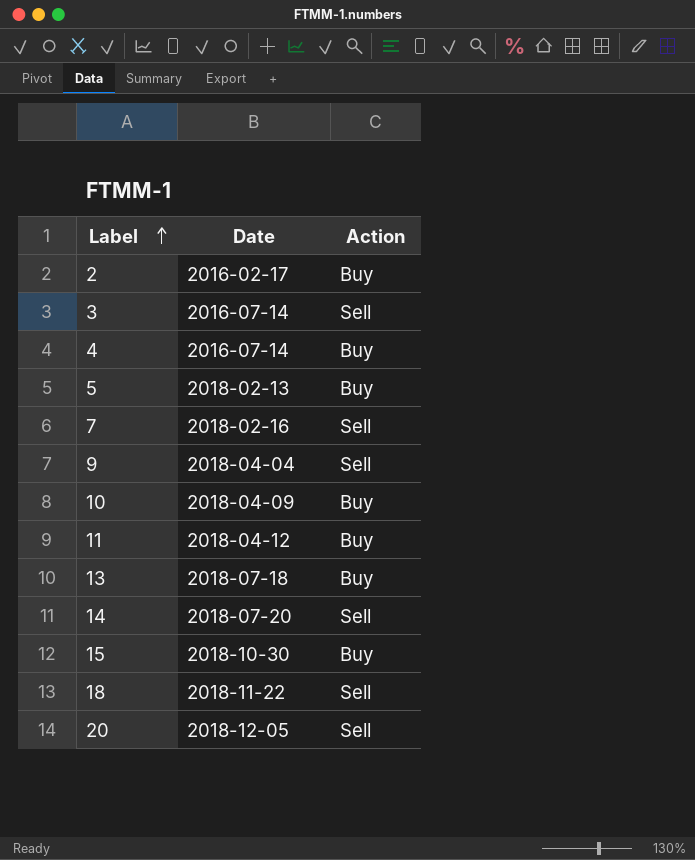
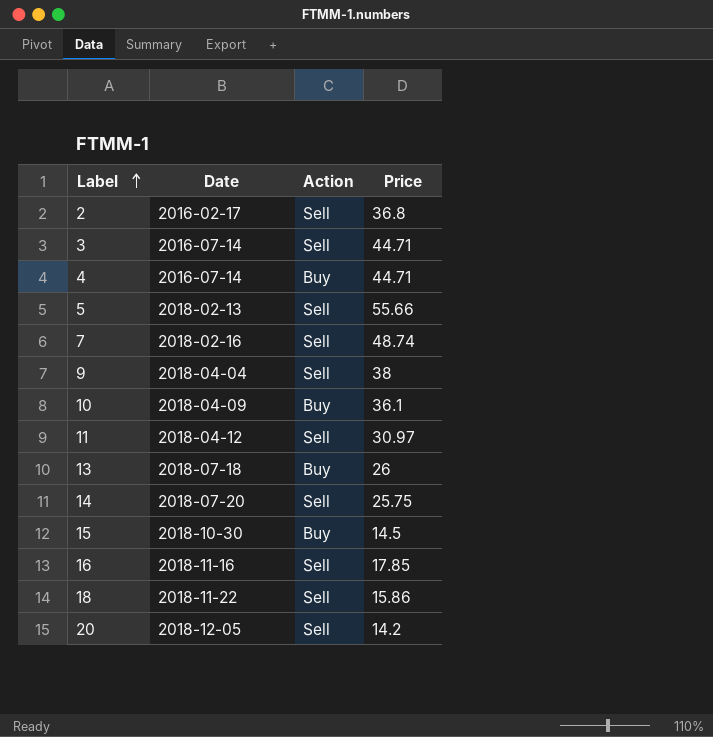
column Price | position: none -> 4
2 | Action: Buy -> Sell
5 | Action: Buy -> Sell
11 | Action: Buy -> Sell
row 16: none -> 2018-11-16 | Sell | 17.85

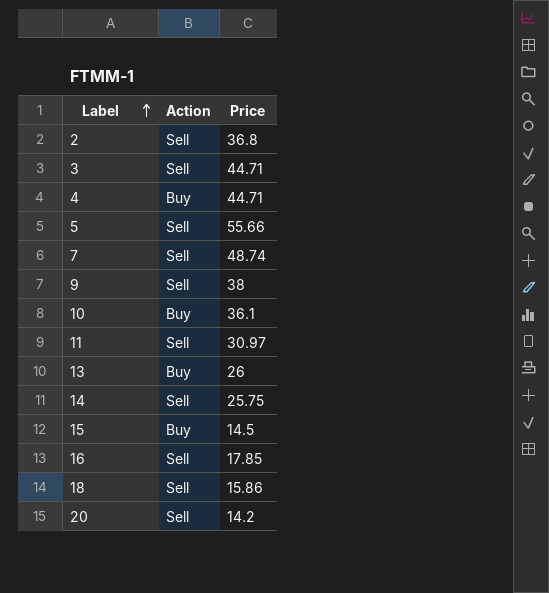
column Date | position: 2 -> none

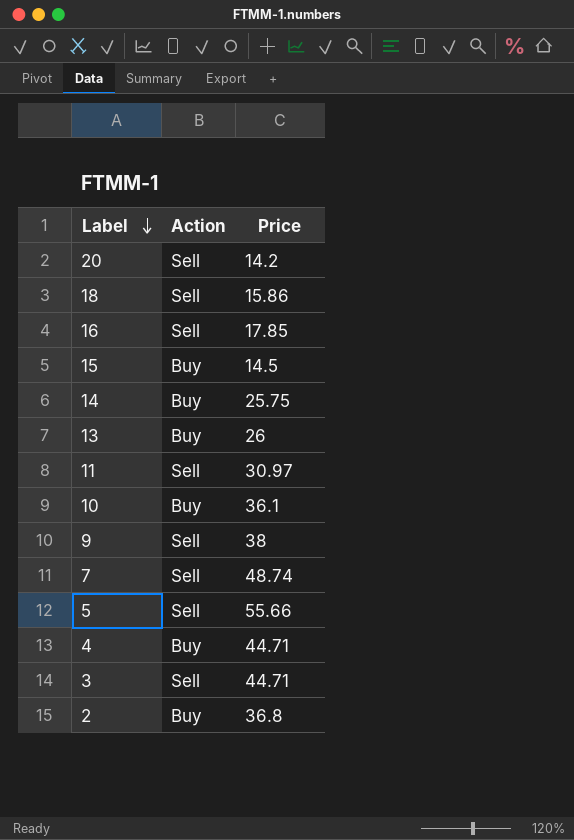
row order: Label ascending -> Label descending
14 | Action: Sell -> Buy
2 | Action: Sell -> Buy

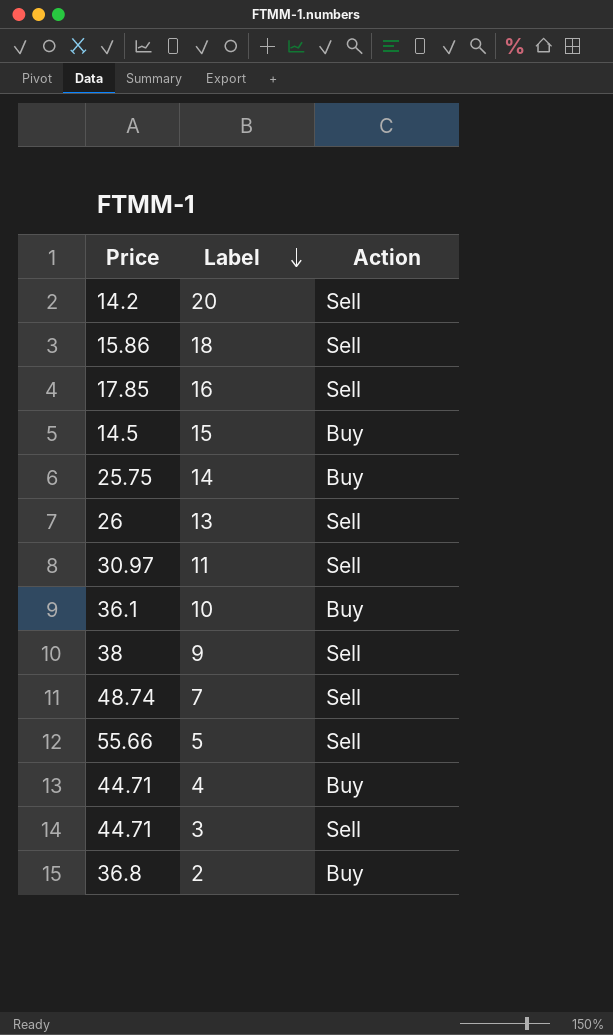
column Price | position: 3 -> 1
13 | Action: Buy -> Sell

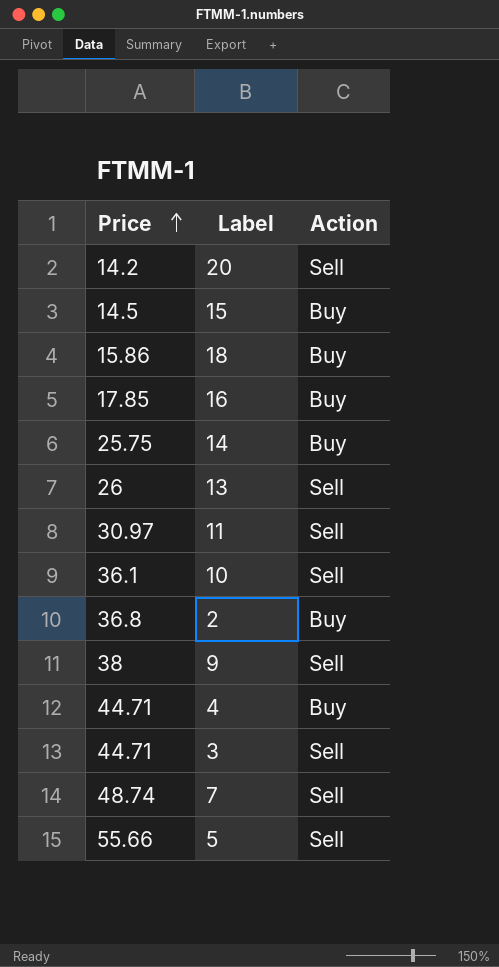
row order: Label descending -> Price ascending
18 | Action: Sell -> Buy
16 | Action: Sell -> Buy
10 | Action: Buy -> Sell

